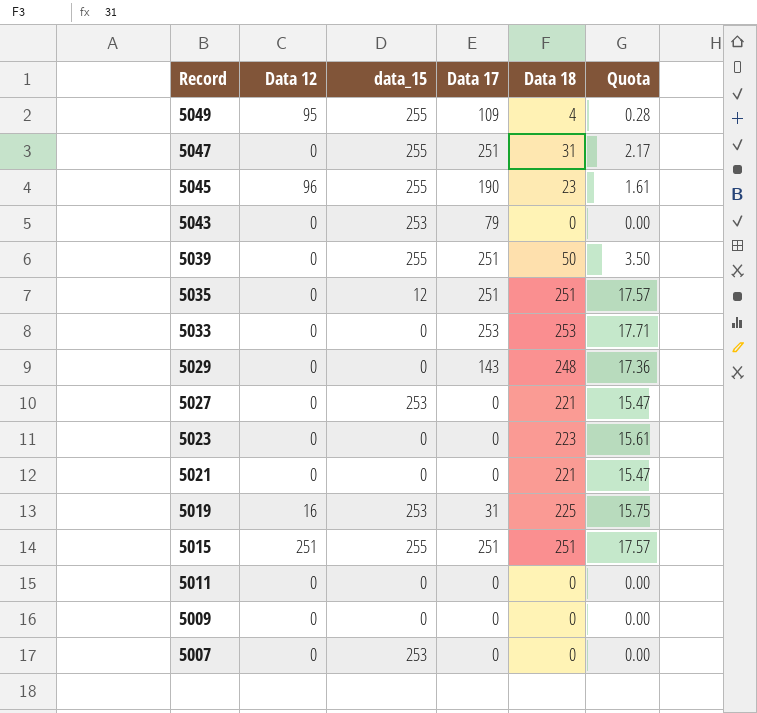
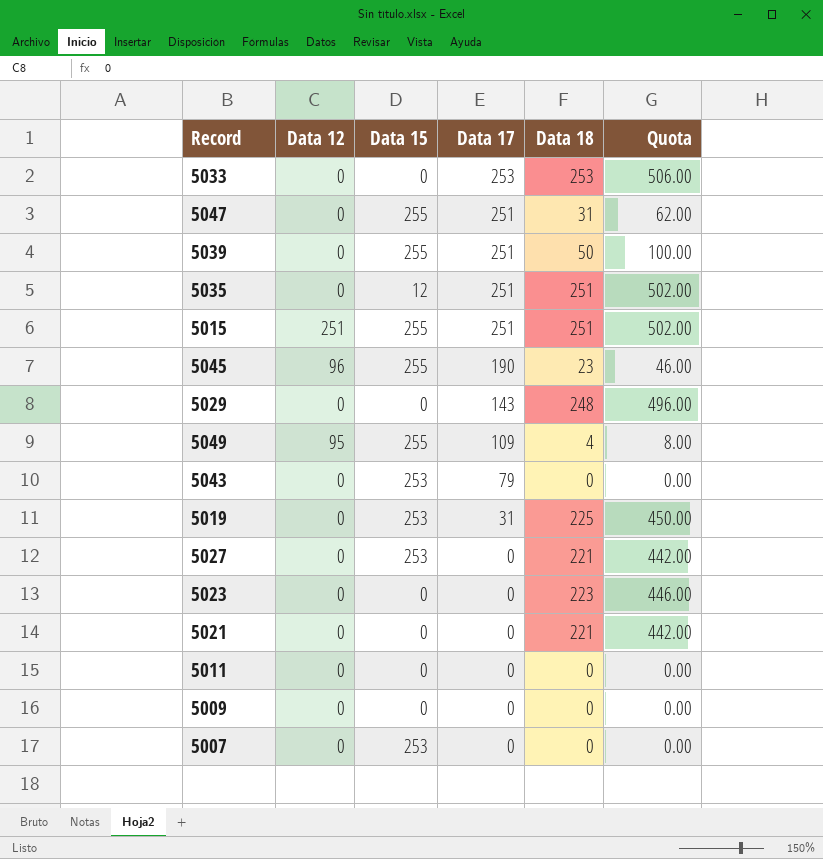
row order: Record descending -> Data 17 descending
column name: data_15 -> Data 15
column Quota | formula: [Data 18] * 0.07 -> [Data 18] * 2
5019 | Data 12: 16 -> 0

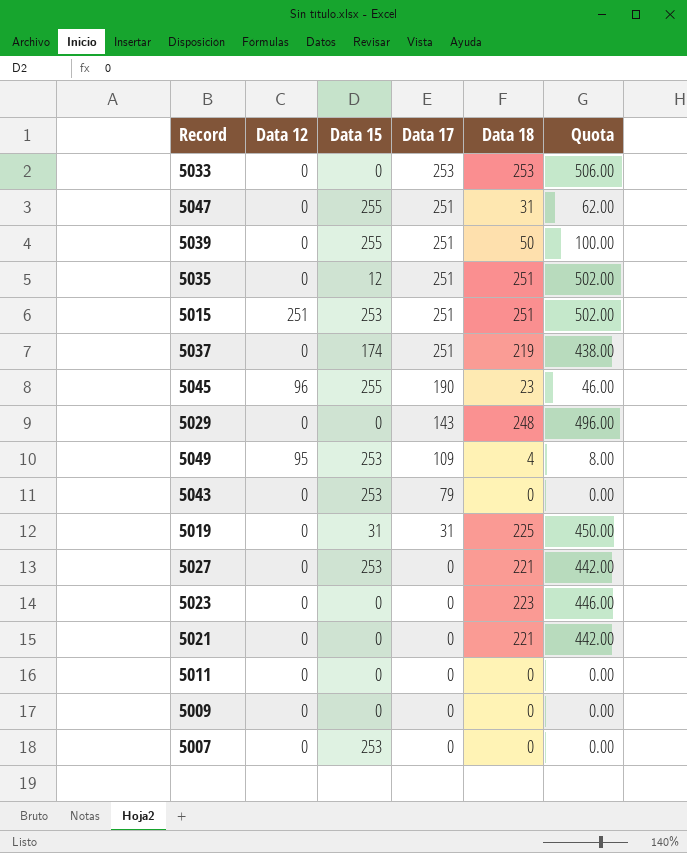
5015 | Data 15: 255 -> 253
row 5037: none -> 0 | 174 | 251 | 219 | 438.00
5049 | Data 15: 255 -> 253
5019 | Data 15: 253 -> 31

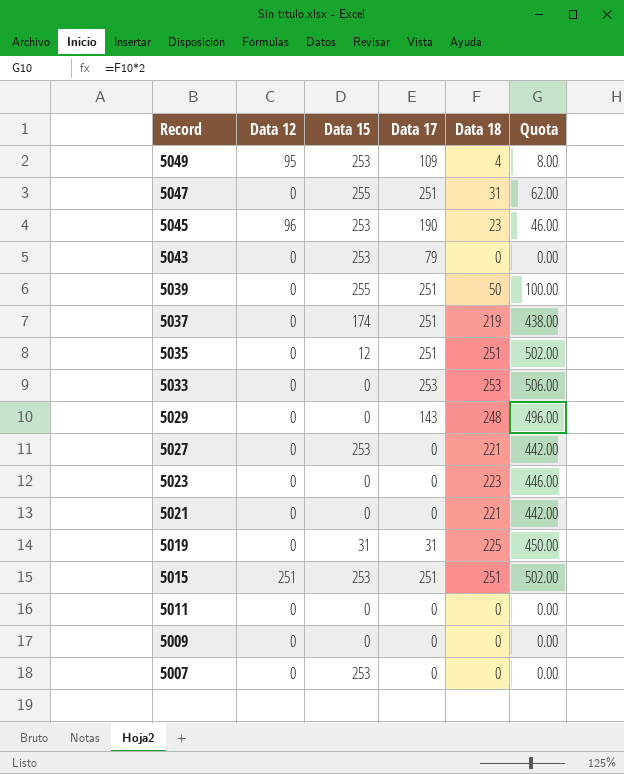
row order: Data 17 descending -> Record descending
5045 | Data 15: 255 -> 253

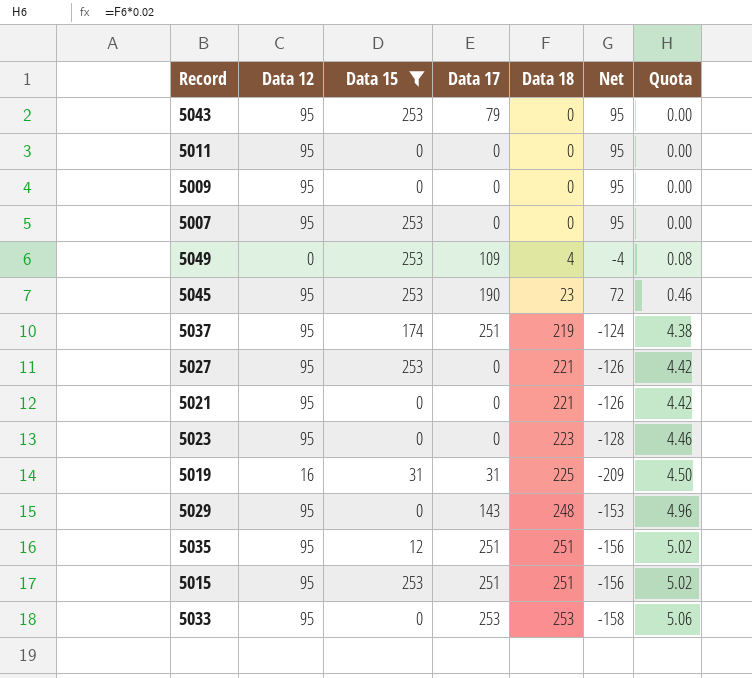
filter: none -> Data 15 != 255
row order: Record descending -> Data 18 ascending
column Net | formula: none -> [Data 12] - [Data 18]
column Quota | formula: [Data 18] * 2 -> [Data 18] * 0.02
5043 | Data 12: 0 -> 95
5011 | Data 12: 0 -> 95
5009 | Data 12: 0 -> 95
5007 | Data 12: 0 -> 95
5049 | Data 12: 95 -> 0
5045 | Data 12: 96 -> 95
5037 | Data 12: 0 -> 95
5027 | Data 12: 0 -> 95
5021 | Data 12: 0 -> 95
5023 | Data 12: 0 -> 95
5019 | Data 12: 0 -> 16
5029 | Data 12: 0 -> 95
5035 | Data 12: 0 -> 95
5015 | Data 12: 251 -> 95
5033 | Data 12: 0 -> 95

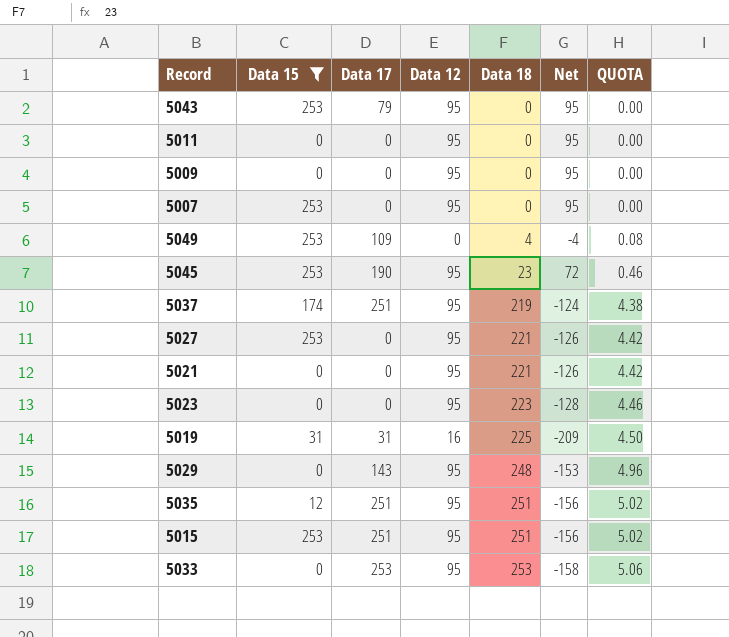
column Data 12 | position: 2 -> 4
column name: Quota -> QUOTA

